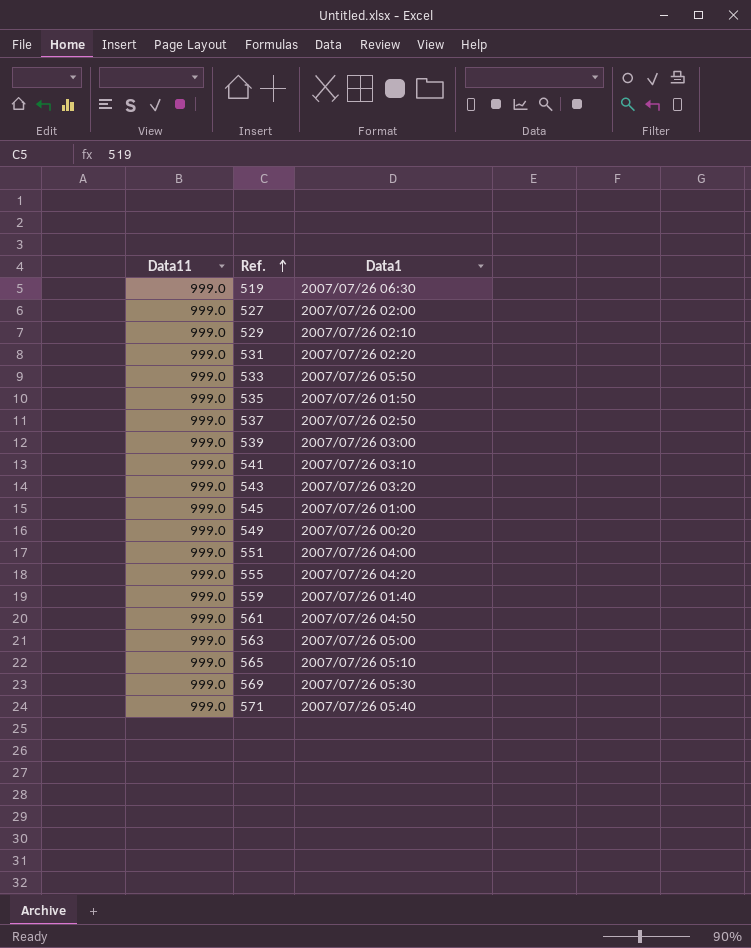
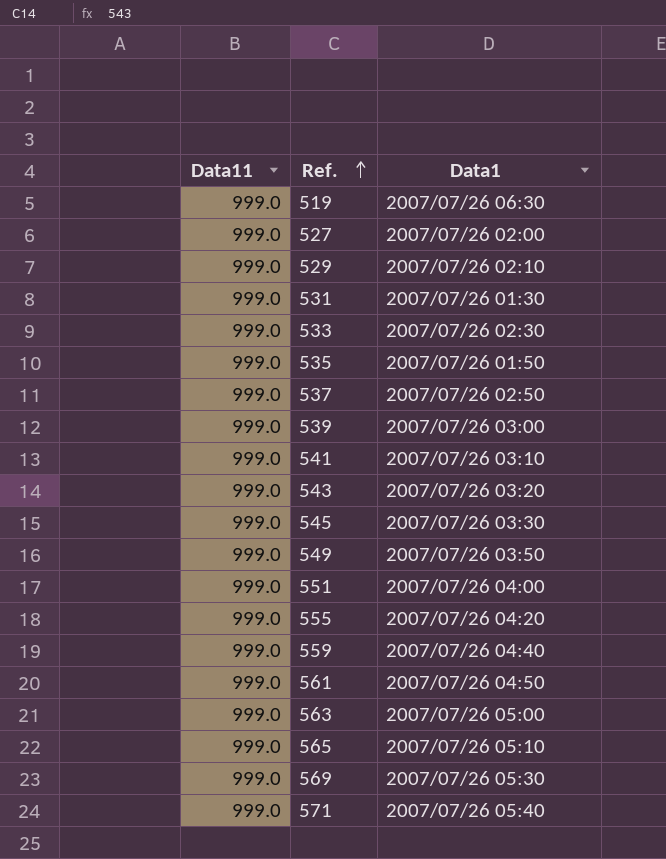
531 | Data1: 2007/07/26 02:20 -> 2007/07/26 01:30
533 | Data1: 2007/07/26 05:50 -> 2007/07/26 02:30
545 | Data1: 2007/07/26 01:00 -> 2007/07/26 03:30
549 | Data1: 2007/07/26 00:20 -> 2007/07/26 03:50
559 | Data1: 2007/07/26 01:40 -> 2007/07/26 04:40

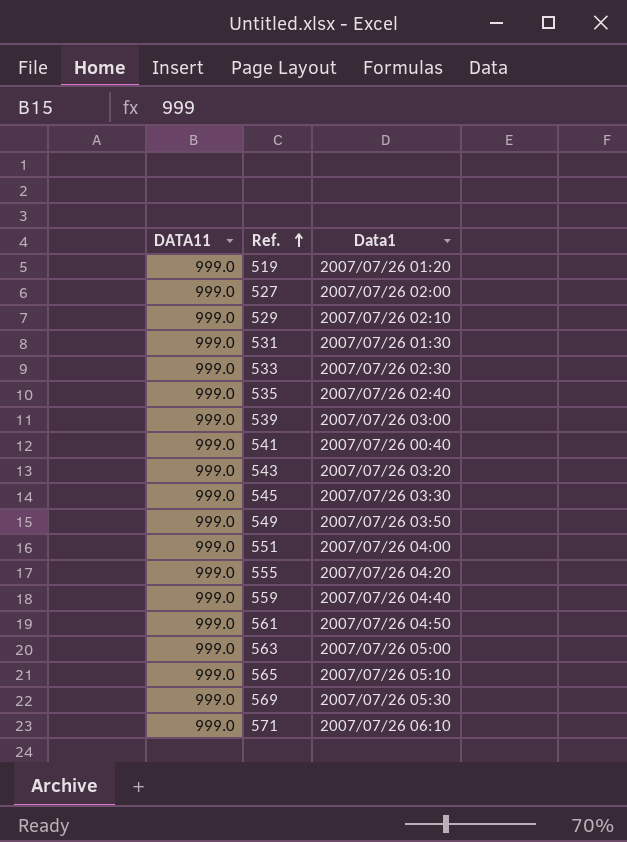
column name: Data11 -> DATA11
row 537: 999.0 | 2007/07/26 02:50 -> none
519 | Data1: 2007/07/26 06:30 -> 2007/07/26 01:20
535 | Data1: 2007/07/26 01:50 -> 2007/07/26 02:40
541 | Data1: 2007/07/26 03:10 -> 2007/07/26 00:40
571 | Data1: 2007/07/26 05:40 -> 2007/07/26 06:10

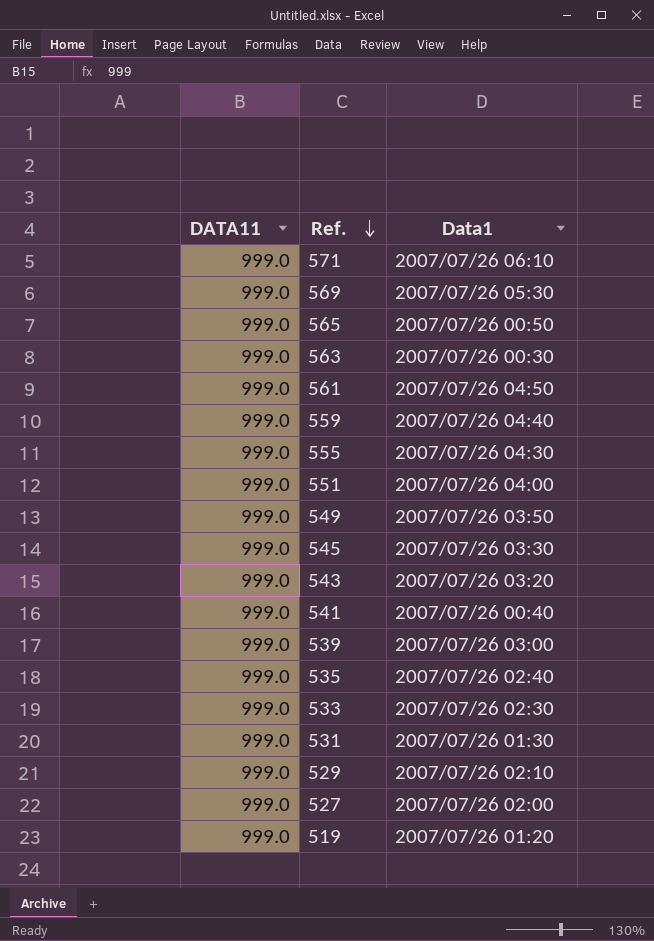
row order: Ref. ascending -> Ref. descending
565 | Data1: 2007/07/26 05:10 -> 2007/07/26 00:50
563 | Data1: 2007/07/26 05:00 -> 2007/07/26 00:30
555 | Data1: 2007/07/26 04:20 -> 2007/07/26 04:30

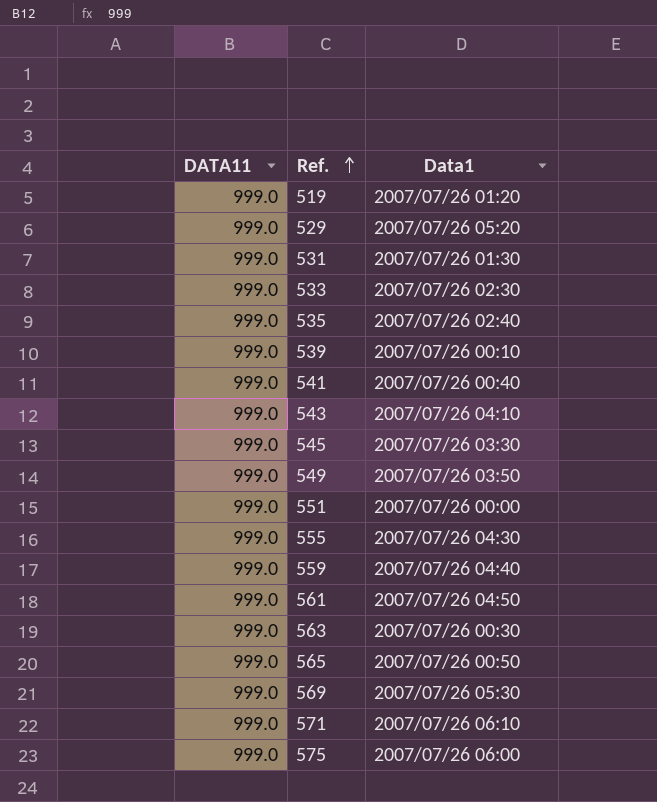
row order: Ref. descending -> Ref. ascending
row 527: 999.0 | 2007/07/26 02:00 -> none
529 | Data1: 2007/07/26 02:10 -> 2007/07/26 05:20
539 | Data1: 2007/07/26 03:00 -> 2007/07/26 00:10
543 | Data1: 2007/07/26 03:20 -> 2007/07/26 04:10
551 | Data1: 2007/07/26 04:00 -> 2007/07/26 00:00
row 575: none -> 999.0 | 2007/07/26 06:00

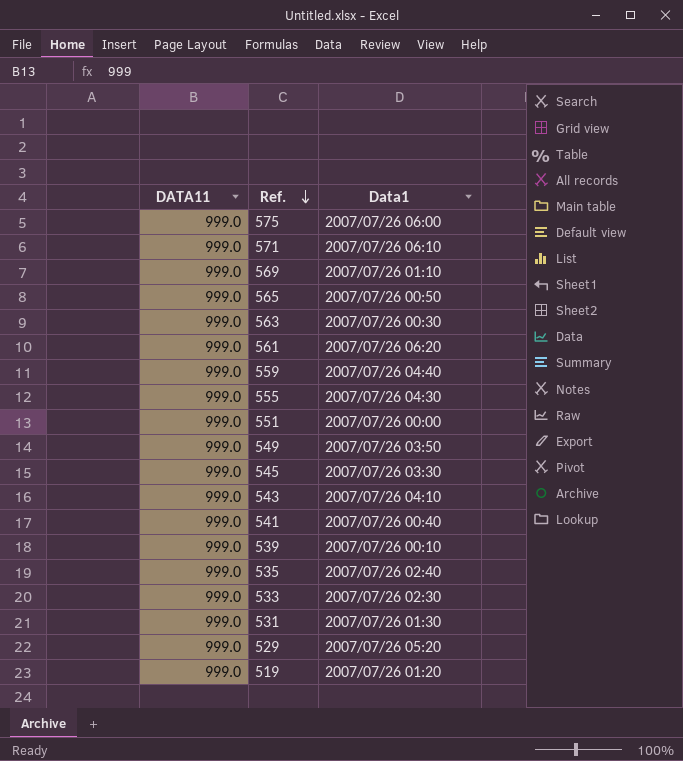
row order: Ref. ascending -> Ref. descending
569 | Data1: 2007/07/26 05:30 -> 2007/07/26 01:10
561 | Data1: 2007/07/26 04:50 -> 2007/07/26 06:20

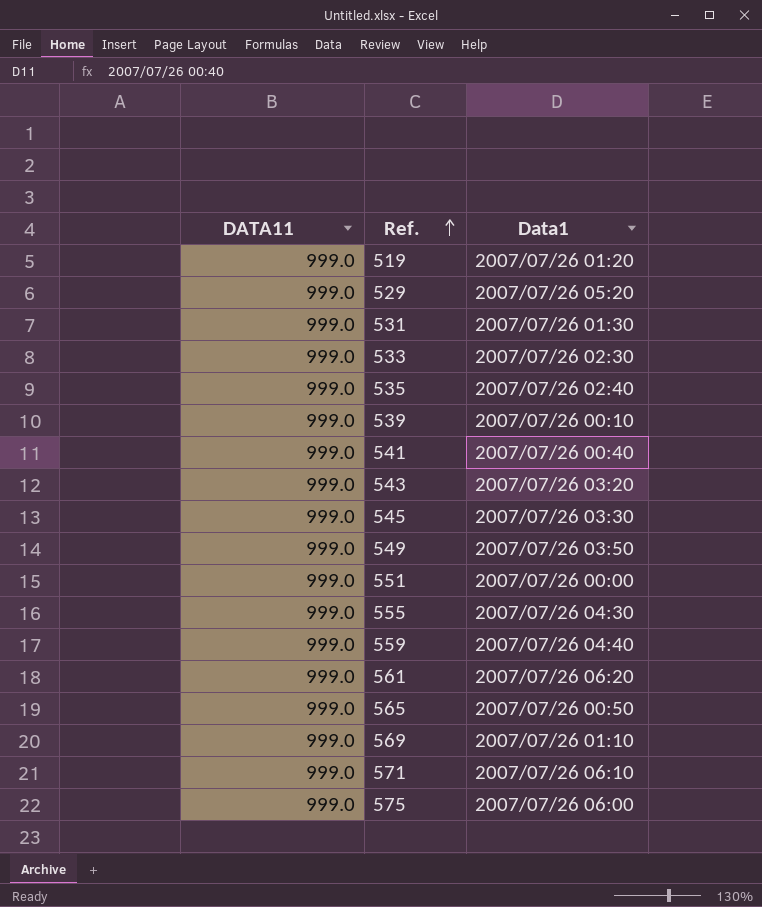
row order: Ref. descending -> Ref. ascending
row 563: 999.0 | 2007/07/26 00:30 -> none
543 | Data1: 2007/07/26 04:10 -> 2007/07/26 03:20

